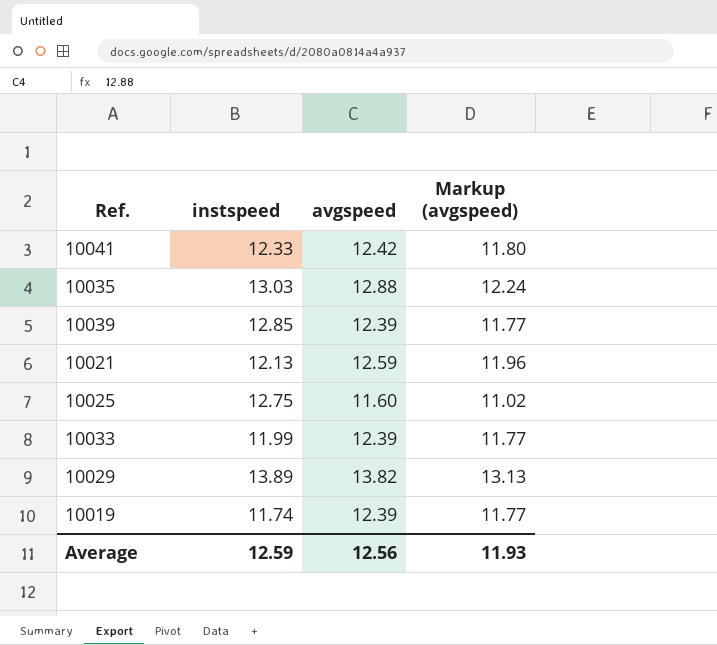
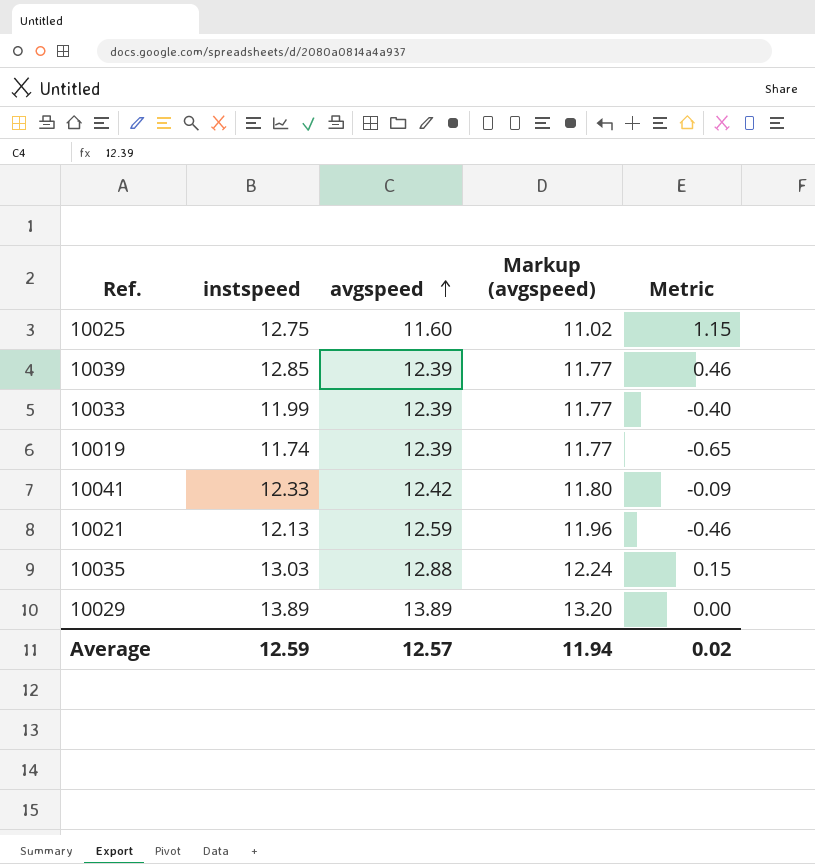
row order: none -> avgspeed ascending
column Metric | formula: none -> [instspeed] - [avgspeed]
10029 | avgspeed: 13.82 -> 13.89
10029 | Markup (avgspeed): 13.13 -> 13.20
Average | avgspeed: 12.56 -> 12.57
Average | Markup (avgspeed): 11.93 -> 11.94

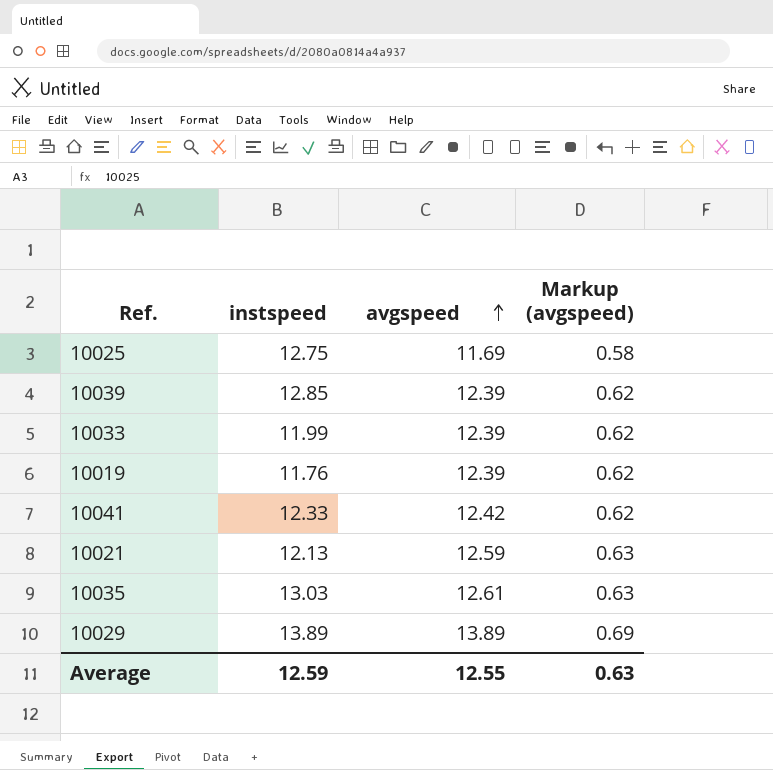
column Metric | formula: [instspeed] - [avgspeed] -> none
column Markup (avgspeed) | formula: [avgspeed] * 0.95 -> [avgspeed] * 0.05
10025 | avgspeed: 11.60 -> 11.69
10019 | instspeed: 11.74 -> 11.76
10035 | avgspeed: 12.88 -> 12.61
Average | avgspeed: 12.57 -> 12.55
Average | Markup (avgspeed): 11.94 -> 0.63

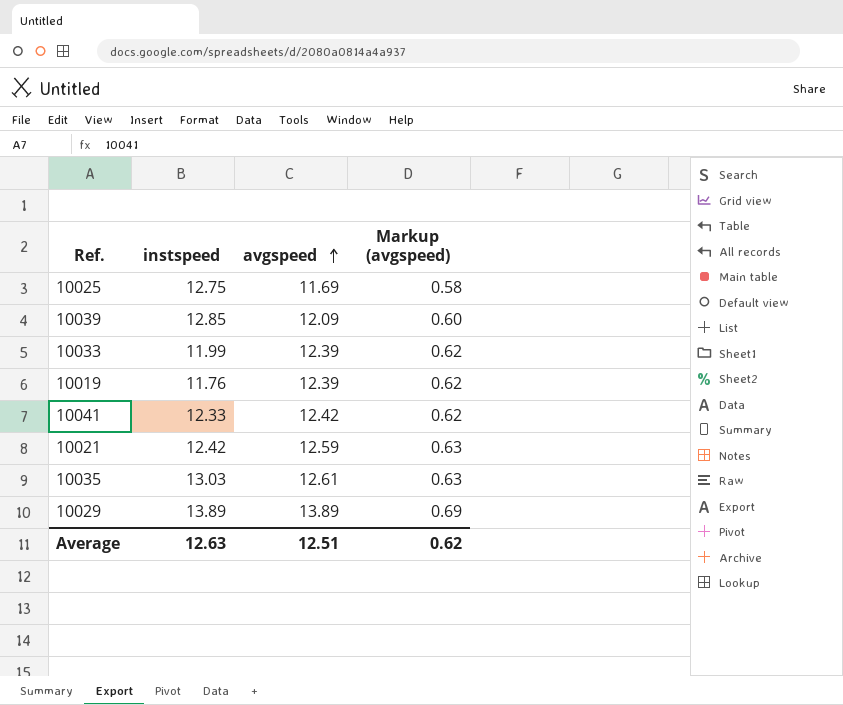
10039 | avgspeed: 12.39 -> 12.09
10039 | Markup (avgspeed): 0.62 -> 0.60
10021 | instspeed: 12.13 -> 12.42
Average | instspeed: 12.59 -> 12.63
Average | avgspeed: 12.55 -> 12.51
Average | Markup (avgspeed): 0.63 -> 0.62

